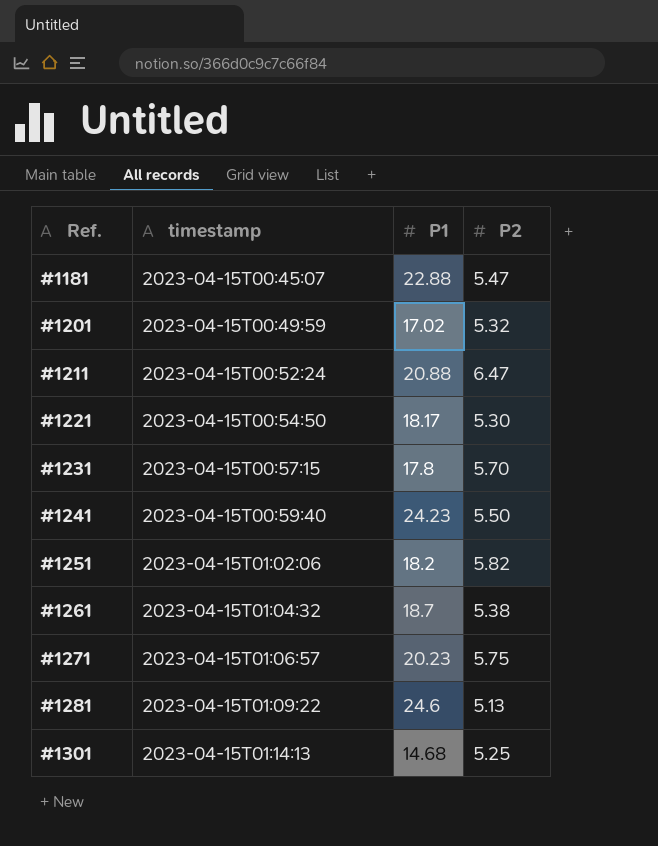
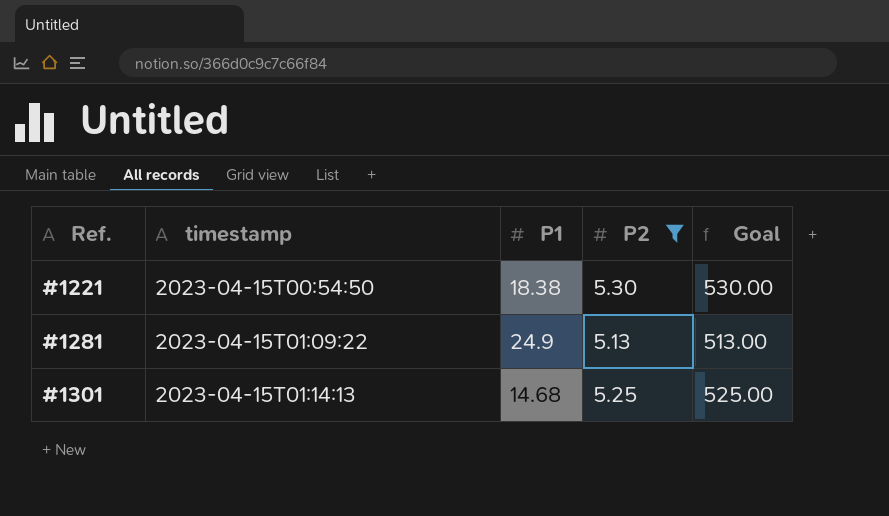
filter: none -> P2 <= 5.30
column Goal | formula: none -> [P2] * 100
#1221 | P1: 18.17 -> 18.38
#1281 | P1: 24.6 -> 24.9

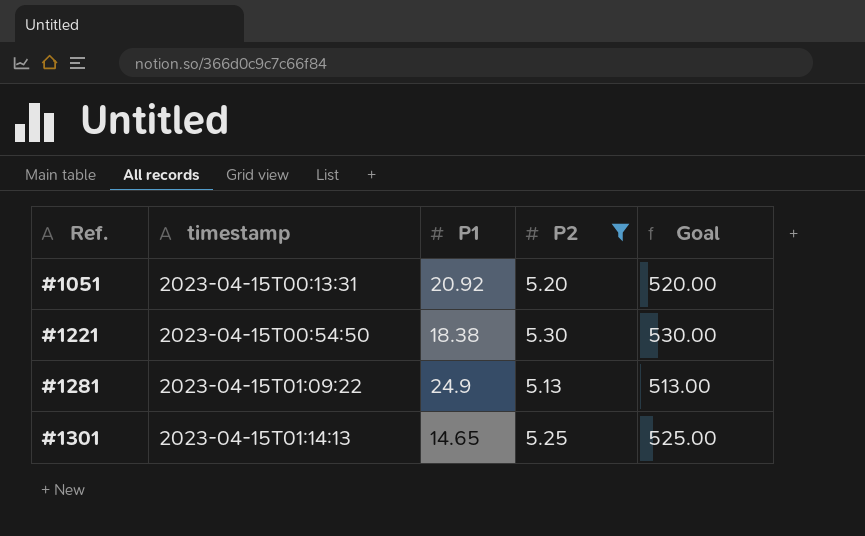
row #1051: none -> 2023-04-15T00:13:31 | 20.92 | 5.20 | 520.00
#1301 | P1: 14.68 -> 14.65

